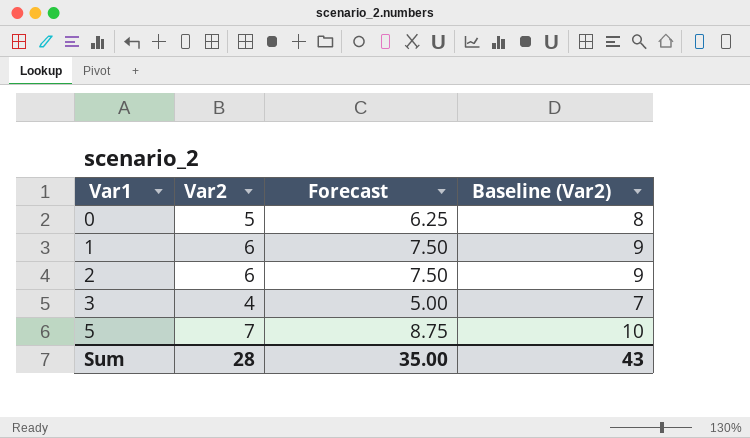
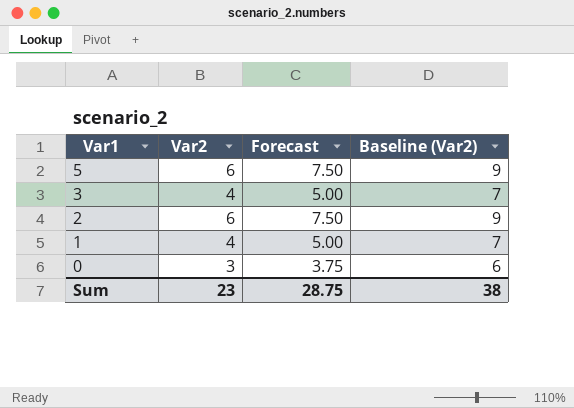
row order: Var1 ascending -> Var1 descending
5 | Var2: 7 -> 6
5 | Forecast: 8.75 -> 7.50
5 | Baseline (Var2): 10 -> 9
1 | Var2: 6 -> 4
1 | Forecast: 7.50 -> 5.00
1 | Baseline (Var2): 9 -> 7
0 | Var2: 5 -> 3
0 | Forecast: 6.25 -> 3.75
0 | Baseline (Var2): 8 -> 6
Sum | Var2: 28 -> 23
Sum | Forecast: 35.00 -> 28.75
Sum | Baseline (Var2): 43 -> 38

